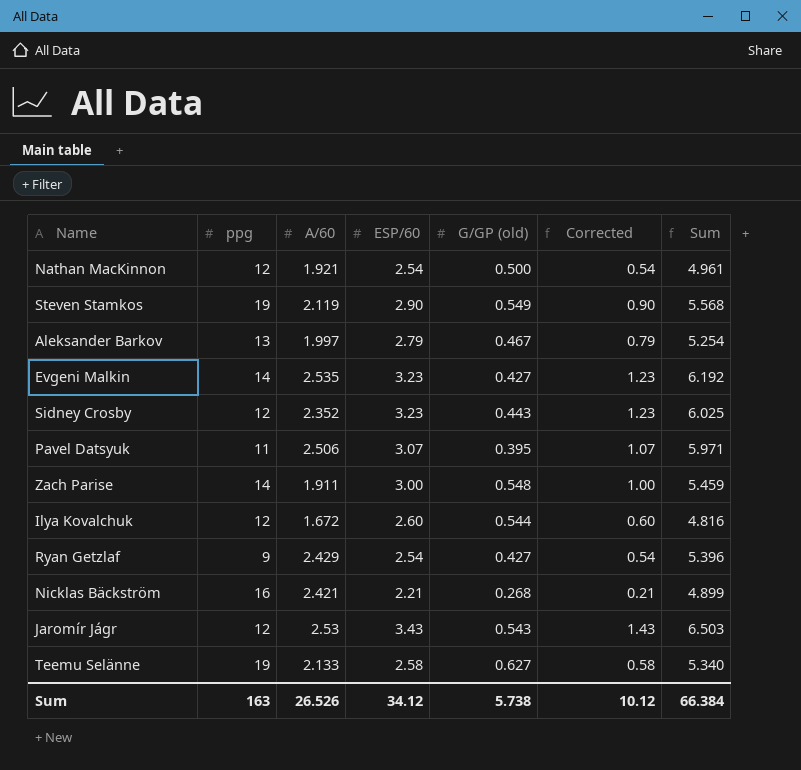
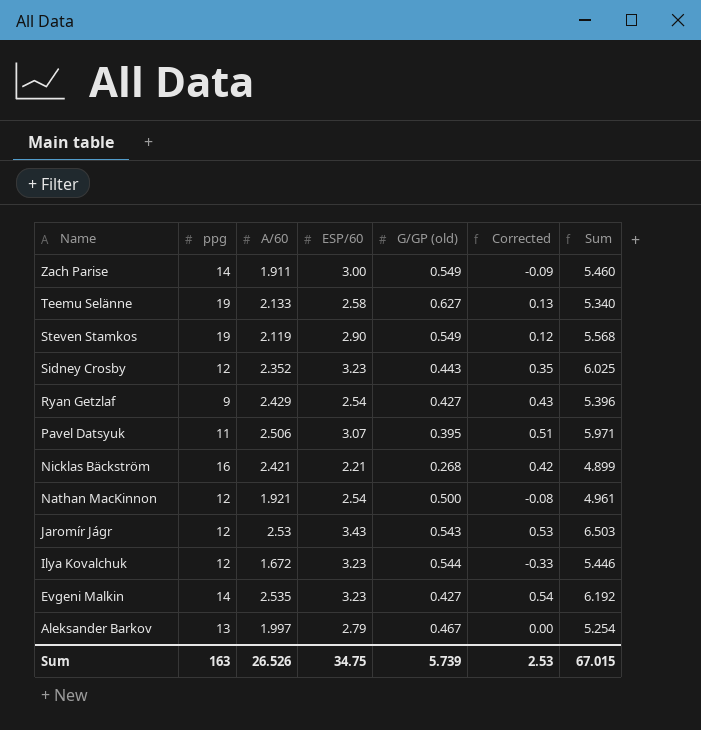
row order: none -> Name descending
column Corrected | formula: [ESP/60] - 2 -> [A/60] - 2
Zach Parise | G/GP (old): 0.548 -> 0.549
Zach Parise | Sum: 5.459 -> 5.460
Ilya Kovalchuk | ESP/60: 2.60 -> 3.23
Ilya Kovalchuk | Sum: 4.816 -> 5.446
Sum | ESP/60: 34.12 -> 34.75
Sum | G/GP (old): 5.738 -> 5.739
Sum | Corrected: 10.12 -> 2.53
Sum | Sum: 66.384 -> 67.015

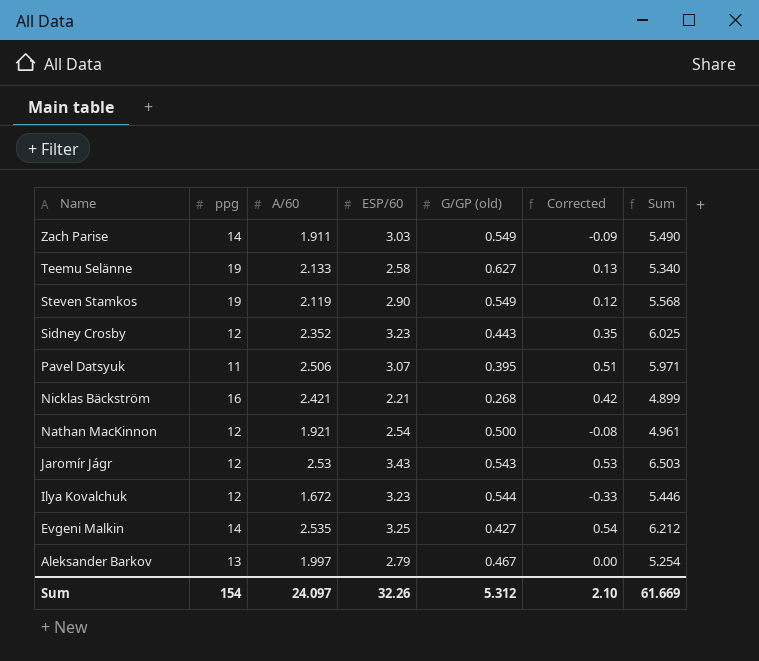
row Ryan Getzlaf: 9 | 2.429 | 2.54 | 0.427 | 0.43 | 5.396 -> none
Zach Parise | ESP/60: 3.00 -> 3.03
Zach Parise | Sum: 5.460 -> 5.490
Evgeni Malkin | ESP/60: 3.23 -> 3.25
Evgeni Malkin | Sum: 6.192 -> 6.212
Sum | ppg: 163 -> 154
Sum | A/60: 26.526 -> 24.097
Sum | ESP/60: 34.75 -> 32.26
Sum | G/GP (old): 5.739 -> 5.312
Sum | Corrected: 2.53 -> 2.10
Sum | Sum: 67.015 -> 61.669

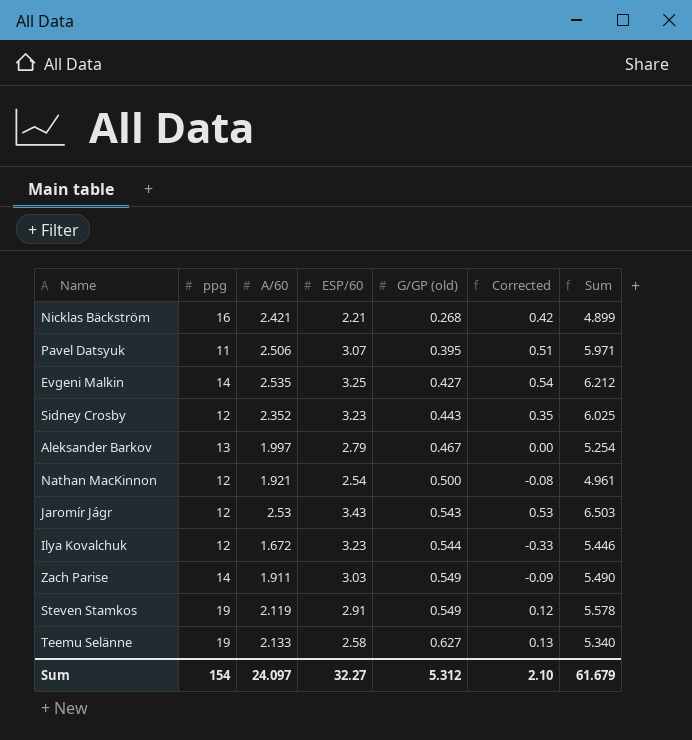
row order: Name descending -> G/GP (old) ascending
Steven Stamkos | ESP/60: 2.90 -> 2.91
Steven Stamkos | Sum: 5.568 -> 5.578
Sum | ESP/60: 32.26 -> 32.27
Sum | Sum: 61.669 -> 61.679

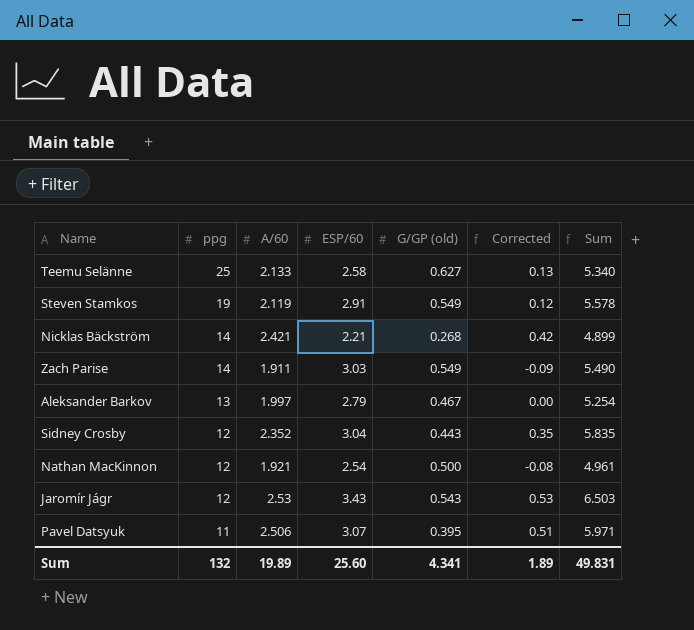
row order: G/GP (old) ascending -> ppg descending
row Evgeni Malkin: 14 | 2.535 | 3.25 | 0.427 | 0.54 | 6.212 -> none
row Ilya Kovalchuk: 12 | 1.672 | 3.23 | 0.544 | -0.33 | 5.446 -> none
Teemu Selänne | ppg: 19 -> 25
Nicklas Bäckström | ppg: 16 -> 14
Sidney Crosby | ESP/60: 3.23 -> 3.04
Sidney Crosby | Sum: 6.025 -> 5.835
Sum | ppg: 154 -> 132
Sum | A/60: 24.097 -> 19.89
Sum | ESP/60: 32.27 -> 25.60
Sum | G/GP (old): 5.312 -> 4.341
Sum | Corrected: 2.10 -> 1.89
Sum | Sum: 61.679 -> 49.831

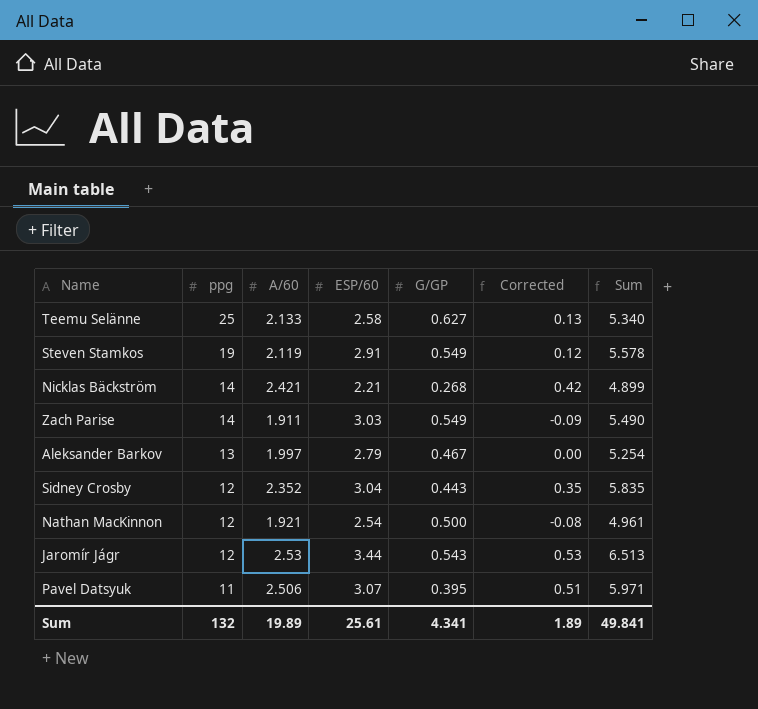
column name: G/GP (old) -> G/GP
Jaromír Jágr | ESP/60: 3.43 -> 3.44
Jaromír Jágr | Sum: 6.503 -> 6.513
Sum | ESP/60: 25.60 -> 25.61
Sum | Sum: 49.831 -> 49.841

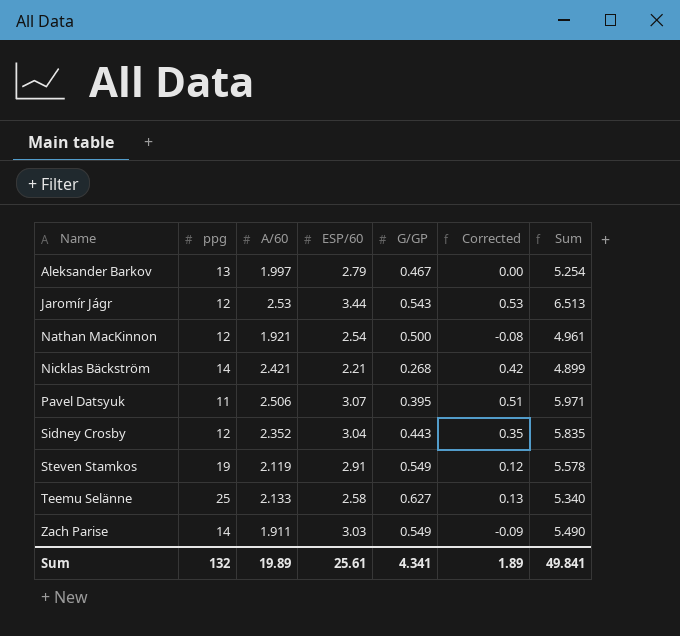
row order: ppg descending -> Name ascending

